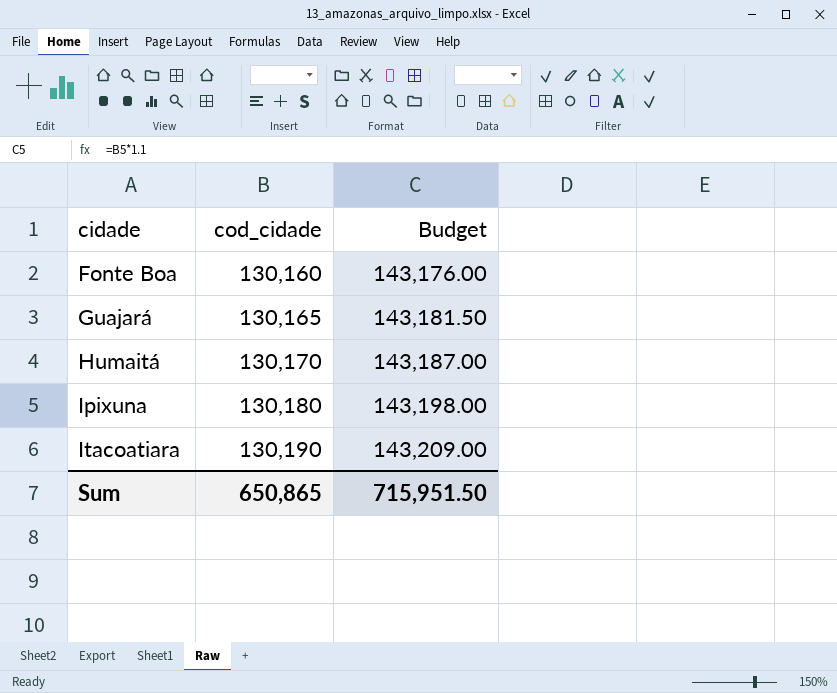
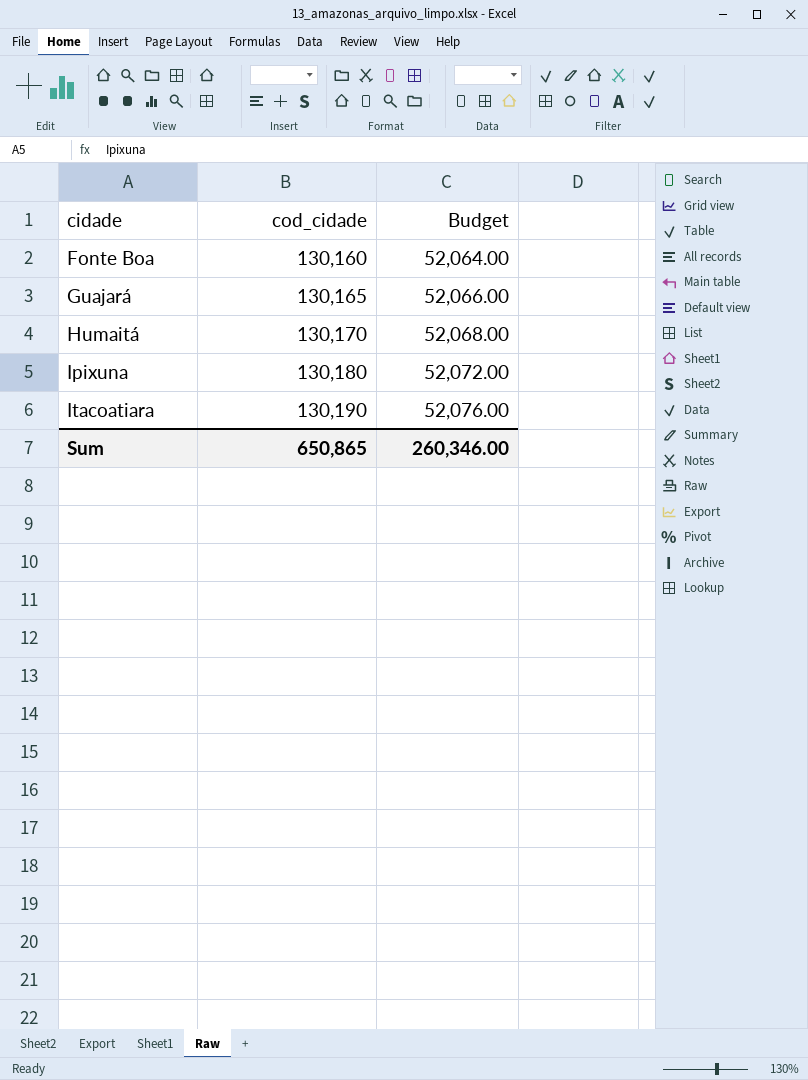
column Budget | formula: [cod_cidade] * 1.1 -> [cod_cidade] * 0.4
Sum | Budget: 715,951.50 -> 260,346.00

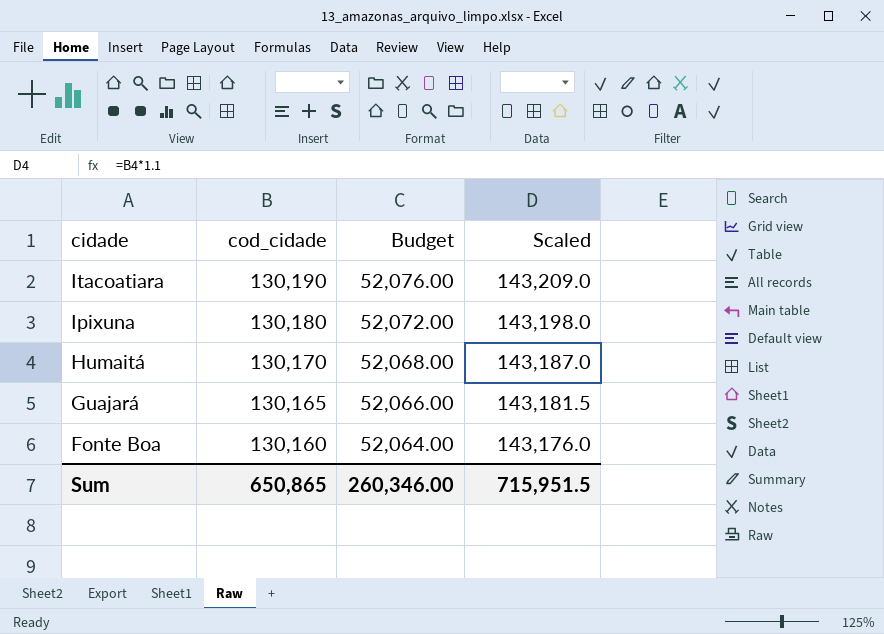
row order: cidade ascending -> cidade descending
column Scaled | formula: none -> [cod_cidade] * 1.1

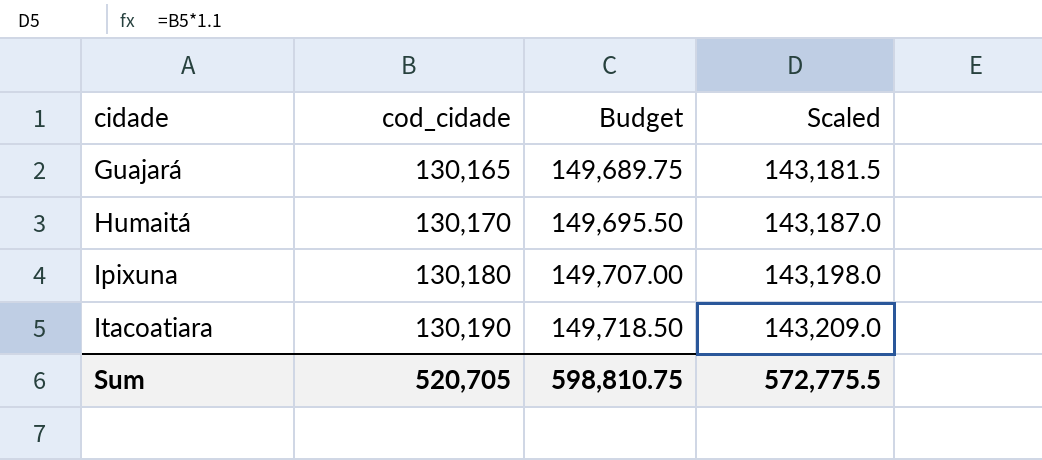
row order: cidade descending -> cidade ascending
column Budget | formula: [cod_cidade] * 0.4 -> [cod_cidade] * 1.15
row Fonte Boa: 130,160 | 52,064.00 | 143,176.0 -> none
Sum | cod_cidade: 650,865 -> 520,705
Sum | Budget: 260,346.00 -> 598,810.75
Sum | Scaled: 715,951.5 -> 572,775.5

